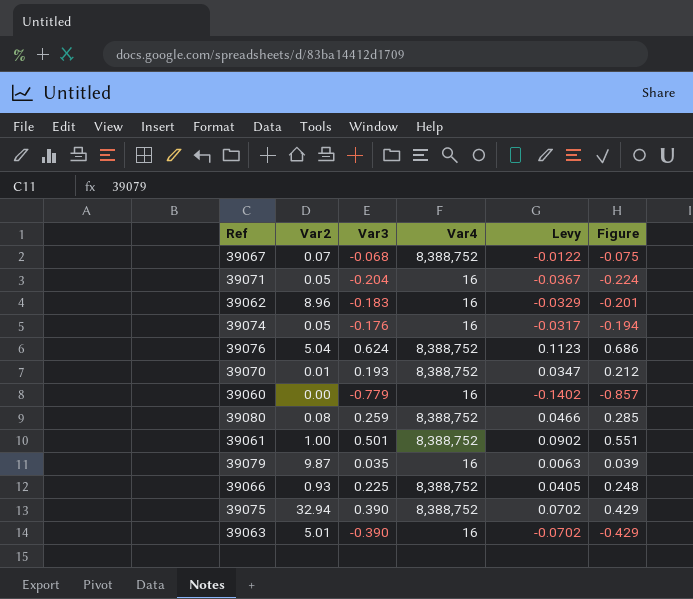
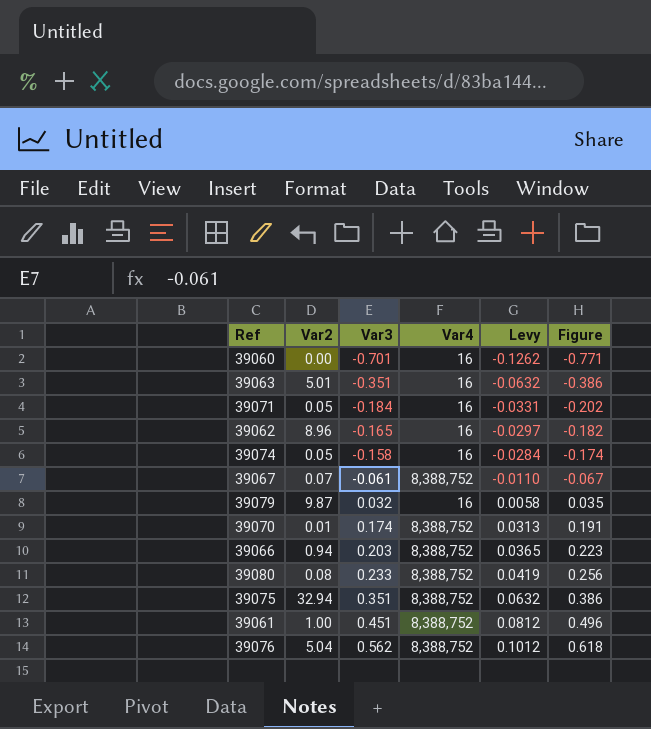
row order: none -> Var3 ascending
39060 | Var3: -0.779 -> -0.701
39060 | Levy: -0.1402 -> -0.1262
39060 | Figure: -0.857 -> -0.771
39063 | Var3: -0.390 -> -0.351
39063 | Levy: -0.0702 -> -0.0632
39063 | Figure: -0.429 -> -0.386
39071 | Var3: -0.204 -> -0.184
39071 | Levy: -0.0367 -> -0.0331
39071 | Figure: -0.224 -> -0.202
39062 | Var3: -0.183 -> -0.165
39062 | Levy: -0.0329 -> -0.0297
39062 | Figure: -0.201 -> -0.182
39074 | Var3: -0.176 -> -0.158
39074 | Levy: -0.0317 -> -0.0284
39074 | Figure: -0.194 -> -0.174
39067 | Var3: -0.068 -> -0.061
39067 | Levy: -0.0122 -> -0.0110
39067 | Figure: -0.075 -> -0.067
39079 | Var3: 0.035 -> 0.032
39079 | Levy: 0.0063 -> 0.0058
39079 | Figure: 0.039 -> 0.035
39070 | Var3: 0.193 -> 0.174
39070 | Levy: 0.0347 -> 0.0313
39070 | Figure: 0.212 -> 0.191
39066 | Var2: 0.93 -> 0.94
39066 | Var3: 0.225 -> 0.203
39066 | Levy: 0.0405 -> 0.0365
39066 | Figure: 0.248 -> 0.223
39080 | Var3: 0.259 -> 0.233
39080 | Levy: 0.0466 -> 0.0419
39080 | Figure: 0.285 -> 0.256
39075 | Var3: 0.390 -> 0.351
39075 | Levy: 0.0702 -> 0.0632
39075 | Figure: 0.429 -> 0.386
39061 | Var3: 0.501 -> 0.451
39061 | Levy: 0.0902 -> 0.0812
39061 | Figure: 0.551 -> 0.496
39076 | Var3: 0.624 -> 0.562
39076 | Levy: 0.1123 -> 0.1012
39076 | Figure: 0.686 -> 0.618

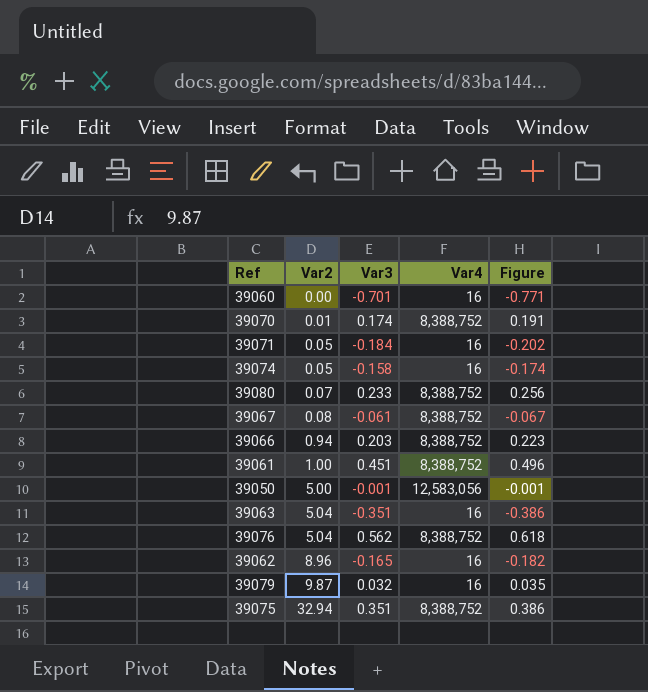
row order: Var3 ascending -> Var2 ascending
column Levy | formula: [Var3] * 0.18 -> none
39080 | Var2: 0.08 -> 0.07
39067 | Var2: 0.07 -> 0.08
row 39050: none -> 5.00 | -0.001 | 12,583,056 | -0.001
39063 | Var2: 5.01 -> 5.04

